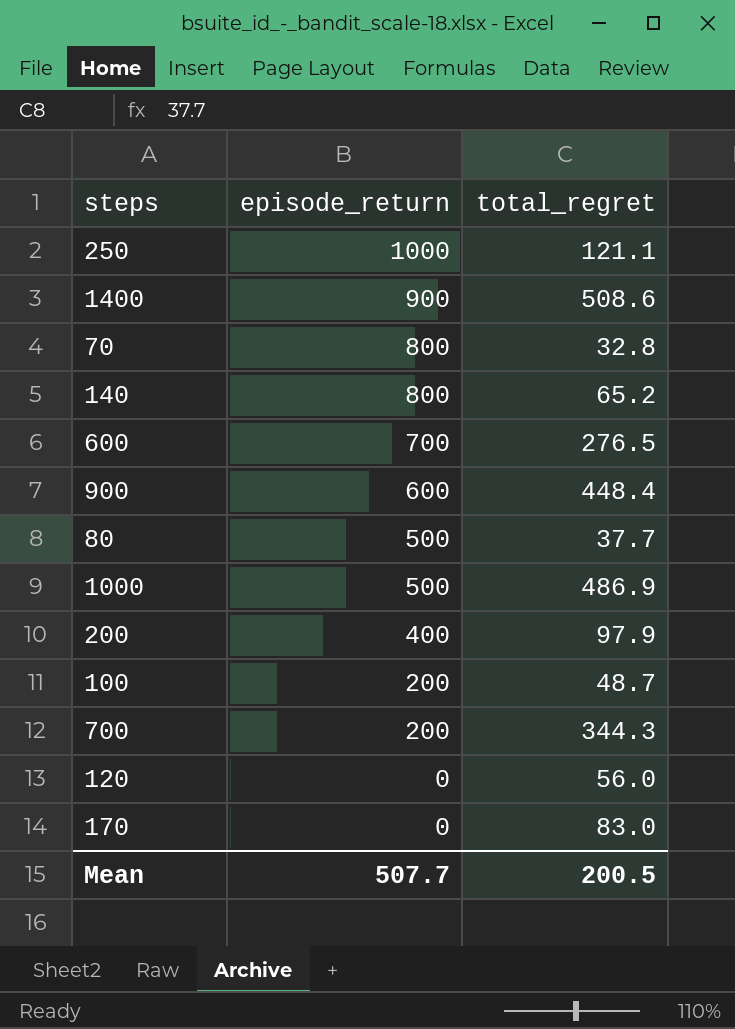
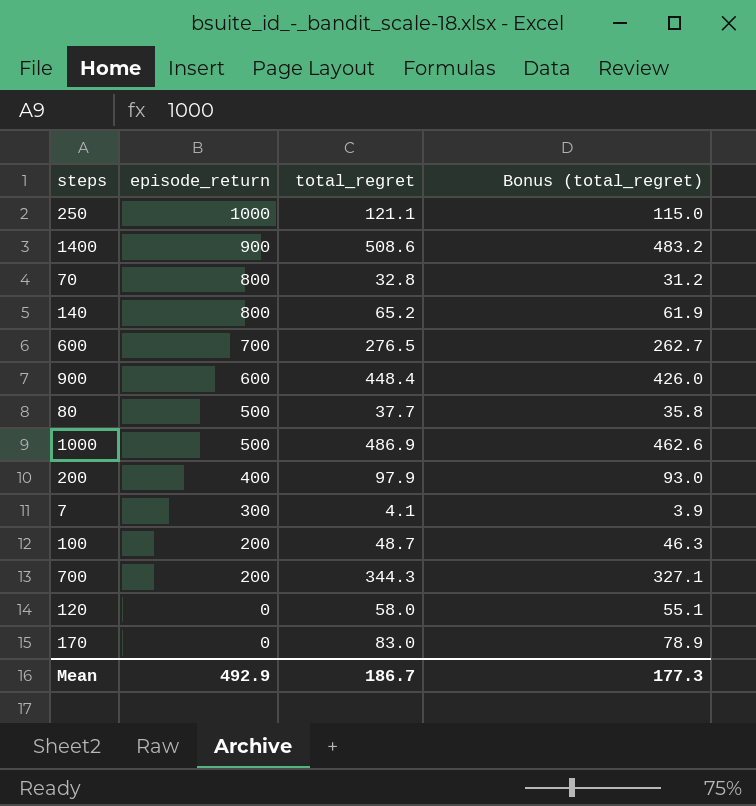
column Bonus (total_regret) | formula: none -> [total_regret] * 0.95
row 7: none -> 300 | 4.1 | 3.9
120 | total_regret: 56.0 -> 58.0
Mean | episode_return: 507.7 -> 492.9
Mean | total_regret: 200.5 -> 186.7

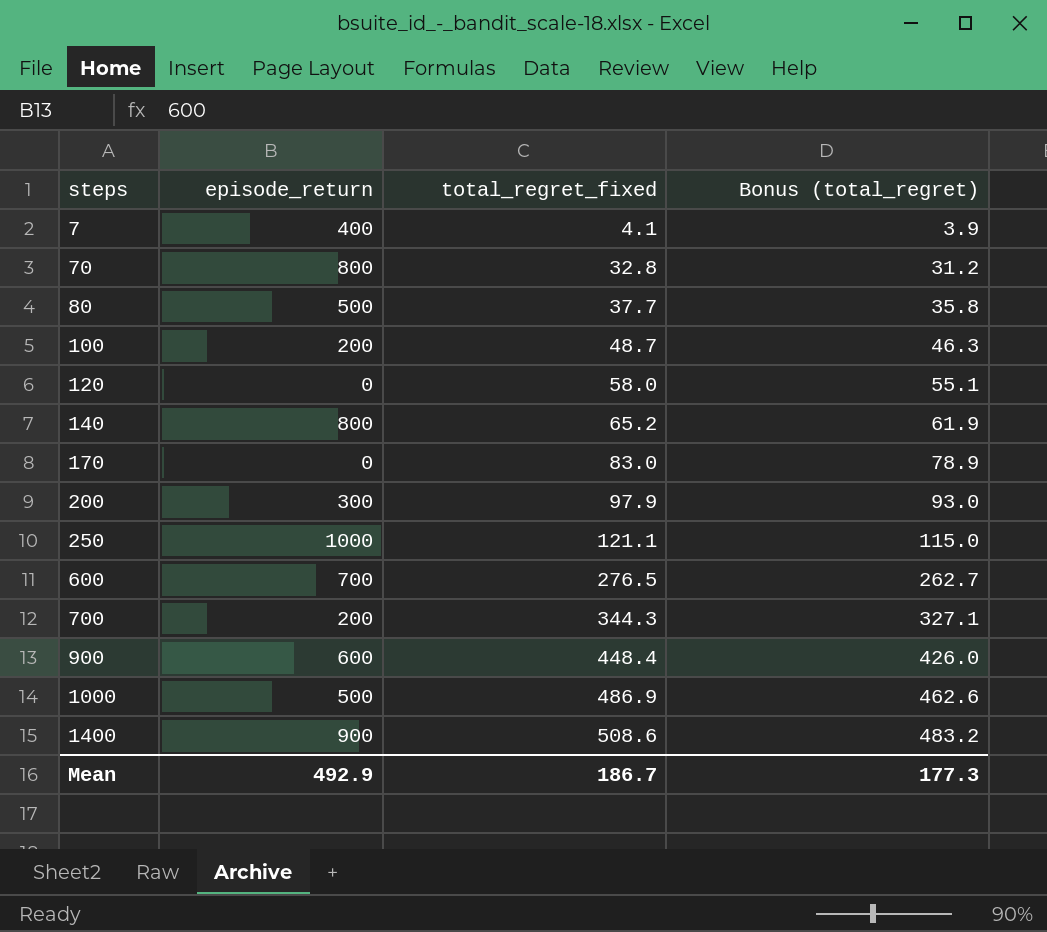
row order: episode_return descending -> steps ascending
column name: total_regret -> total_regret_fixed
7 | episode_return: 300 -> 400
200 | episode_return: 400 -> 300

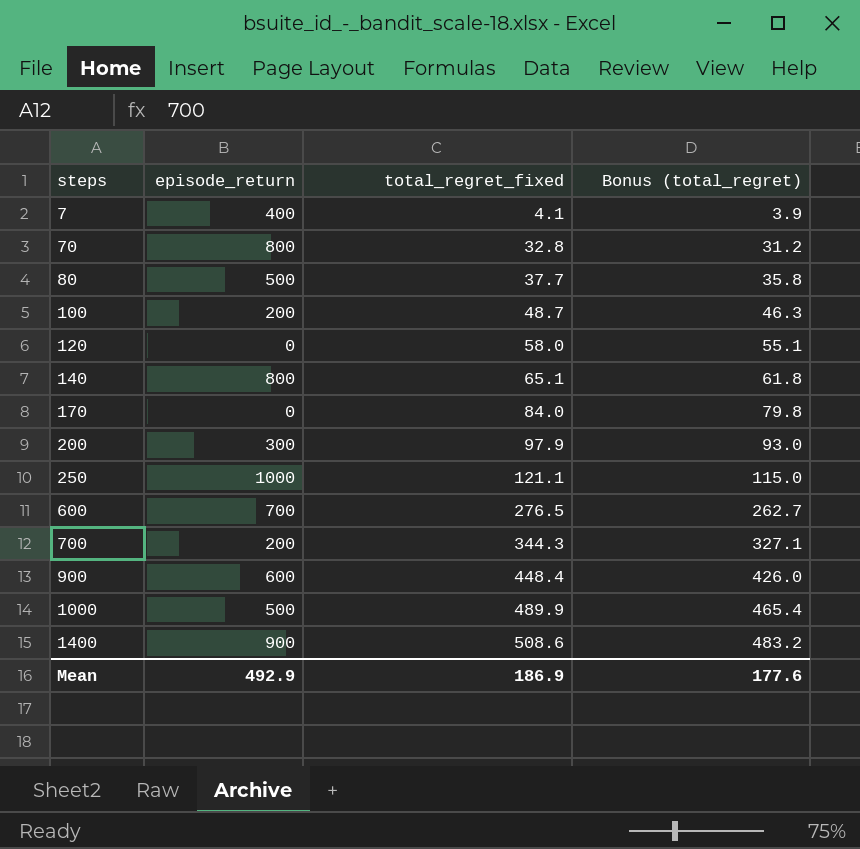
140 | total_regret_fixed: 65.2 -> 65.1
140 | Bonus (total_regret): 61.9 -> 61.8
170 | total_regret_fixed: 83.0 -> 84.0
170 | Bonus (total_regret): 78.9 -> 79.8
1000 | total_regret_fixed: 486.9 -> 489.9
1000 | Bonus (total_regret): 462.6 -> 465.4
Mean | total_regret_fixed: 186.7 -> 186.9
Mean | Bonus (total_regret): 177.3 -> 177.6

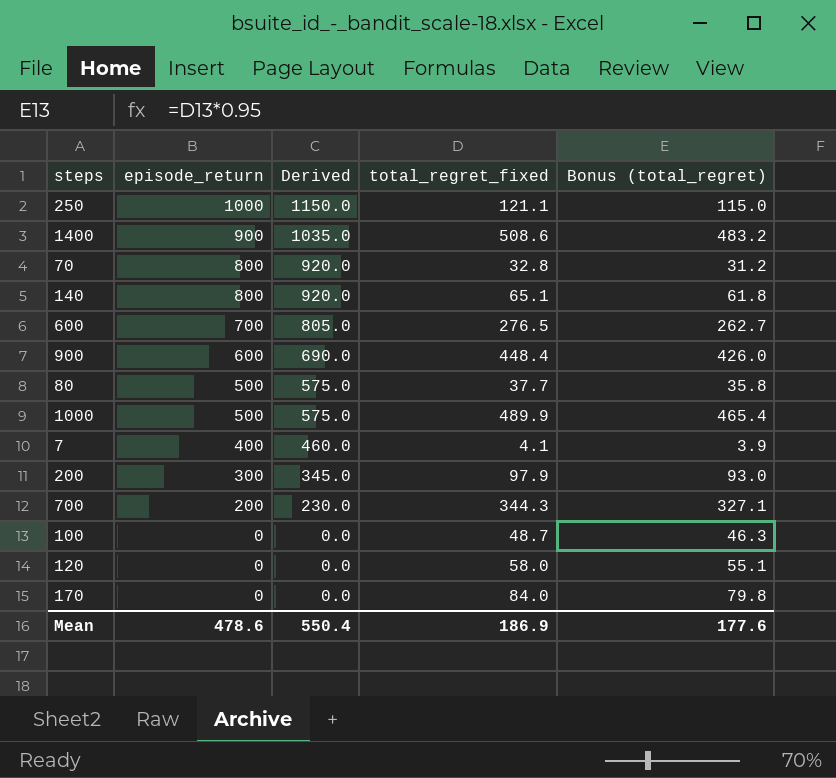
row order: steps ascending -> episode_return descending
column Derived | formula: none -> [episode_return] * 1.15
100 | episode_return: 200 -> 0
Mean | episode_return: 492.9 -> 478.6

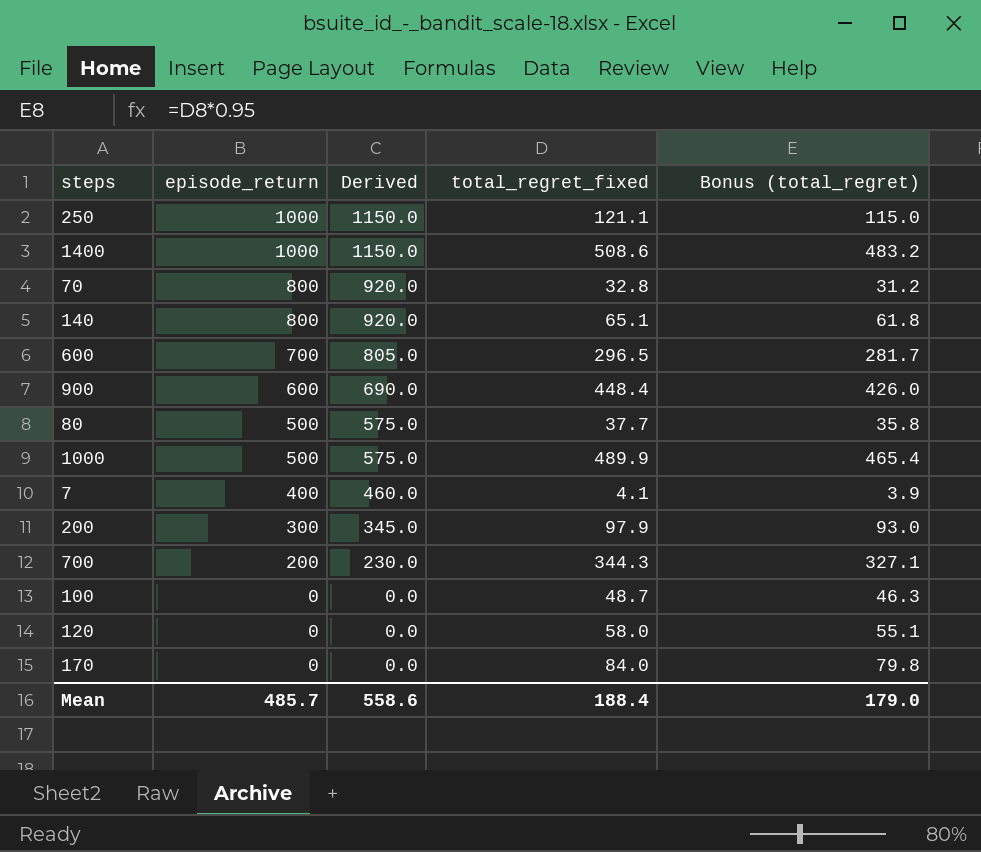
1400 | episode_return: 900 -> 1000
1400 | Derived: 1035.0 -> 1150.0
600 | total_regret_fixed: 276.5 -> 296.5
600 | Bonus (total_regret): 262.7 -> 281.7
Mean | episode_return: 478.6 -> 485.7
Mean | Derived: 550.4 -> 558.6
Mean | total_regret_fixed: 186.9 -> 188.4
Mean | Bonus (total_regret): 177.6 -> 179.0

